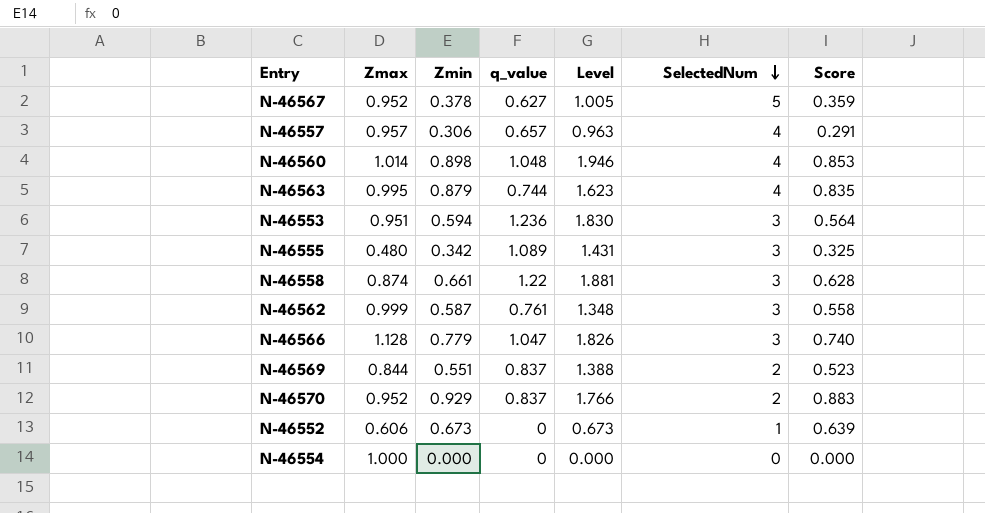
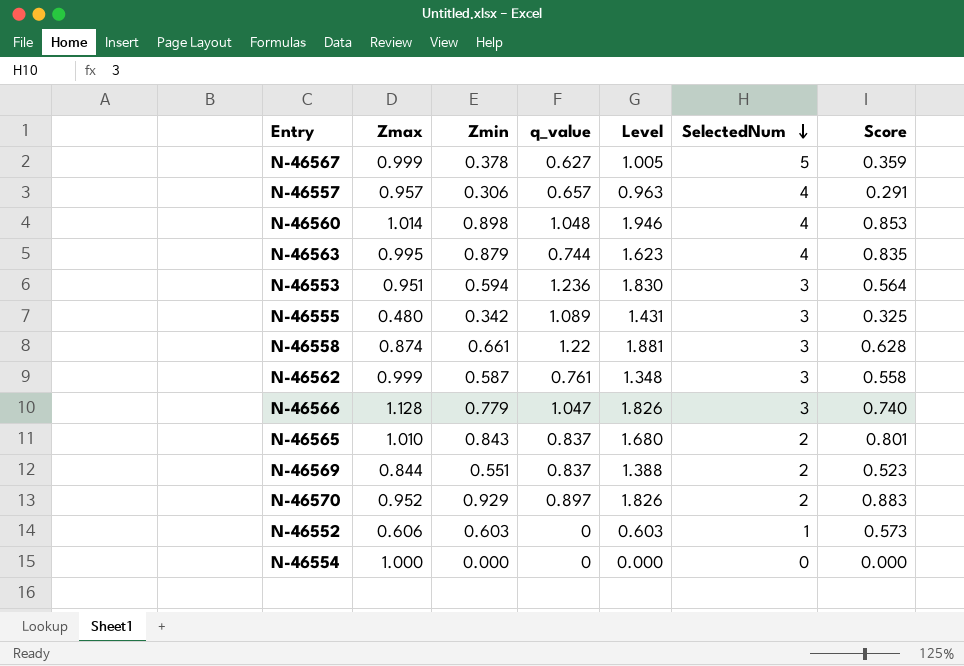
N-46567 | Zmax: 0.952 -> 0.999
row N-46565: none -> 1.010 | 0.843 | 0.837 | 1.680 | 2 | 0.801
N-46570 | q_value: 0.837 -> 0.897
N-46570 | Level: 1.766 -> 1.826
N-46552 | Zmin: 0.673 -> 0.603
N-46552 | Level: 0.673 -> 0.603
N-46552 | Score: 0.639 -> 0.573

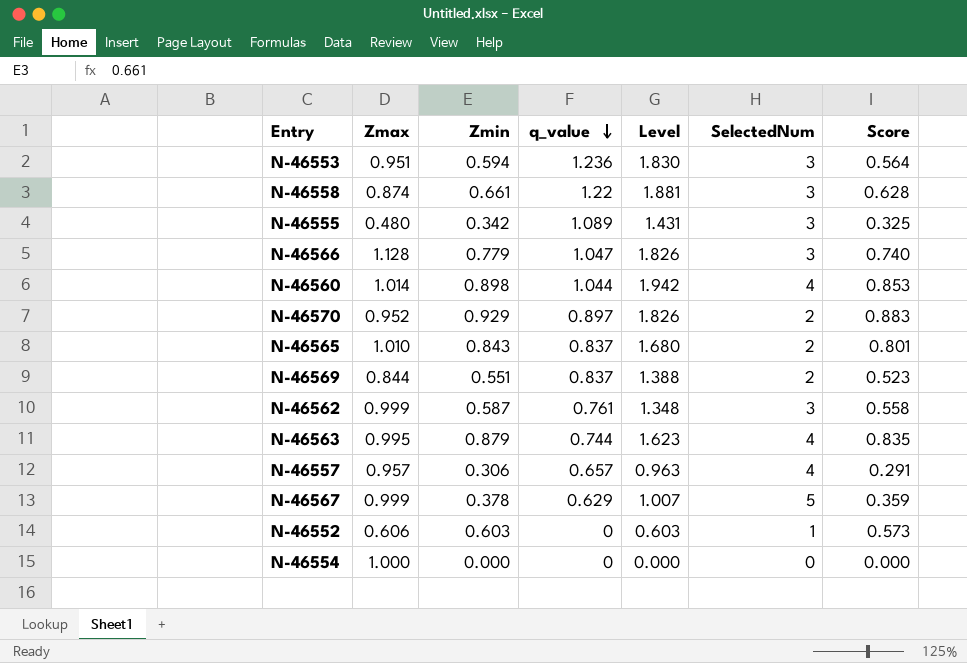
row order: SelectedNum descending -> q_value descending
N-46560 | q_value: 1.048 -> 1.044
N-46560 | Level: 1.946 -> 1.942
N-46567 | q_value: 0.627 -> 0.629
N-46567 | Level: 1.005 -> 1.007

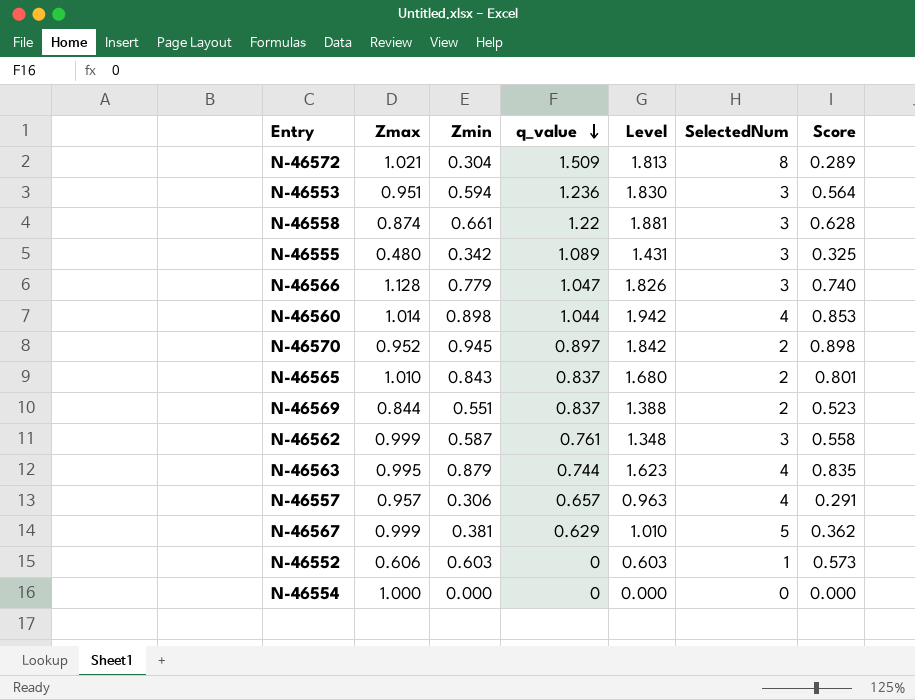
row N-46572: none -> 1.021 | 0.304 | 1.509 | 1.813 | 8 | 0.289
N-46570 | Zmin: 0.929 -> 0.945
N-46570 | Level: 1.826 -> 1.842
N-46570 | Score: 0.883 -> 0.898
N-46567 | Zmin: 0.378 -> 0.381
N-46567 | Level: 1.007 -> 1.010
N-46567 | Score: 0.359 -> 0.362

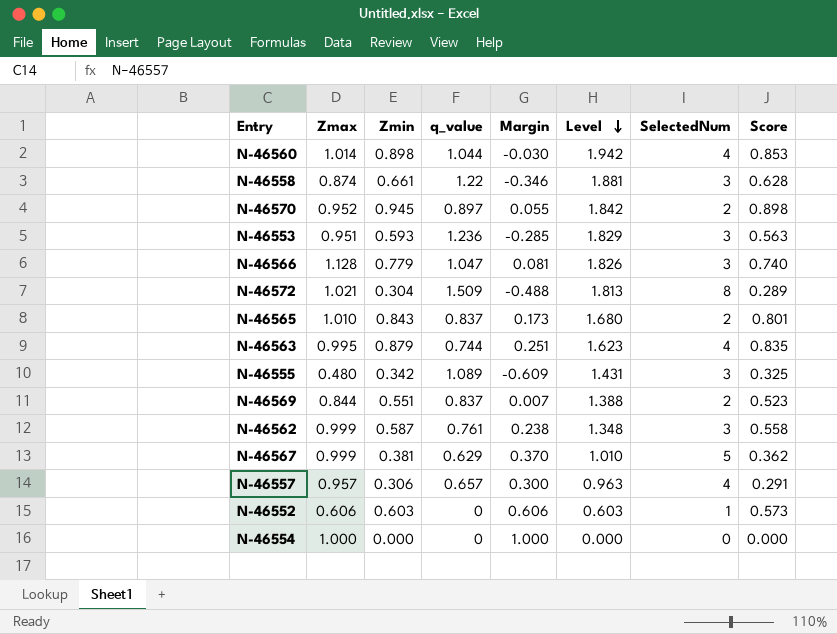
row order: q_value descending -> Level descending
column Margin | formula: none -> [Zmax] - [q_value]
N-46553 | Zmin: 0.594 -> 0.593
N-46553 | Level: 1.830 -> 1.829
N-46553 | Score: 0.564 -> 0.563

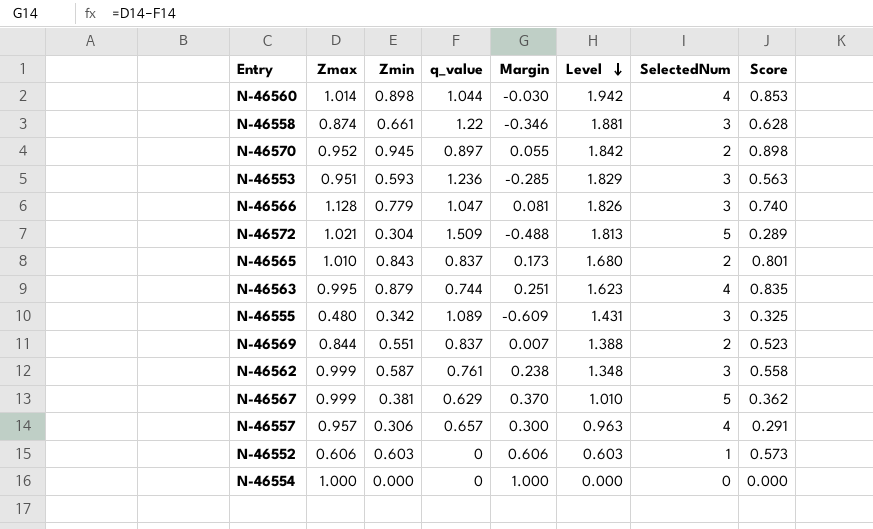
N-46572 | SelectedNum: 8 -> 5

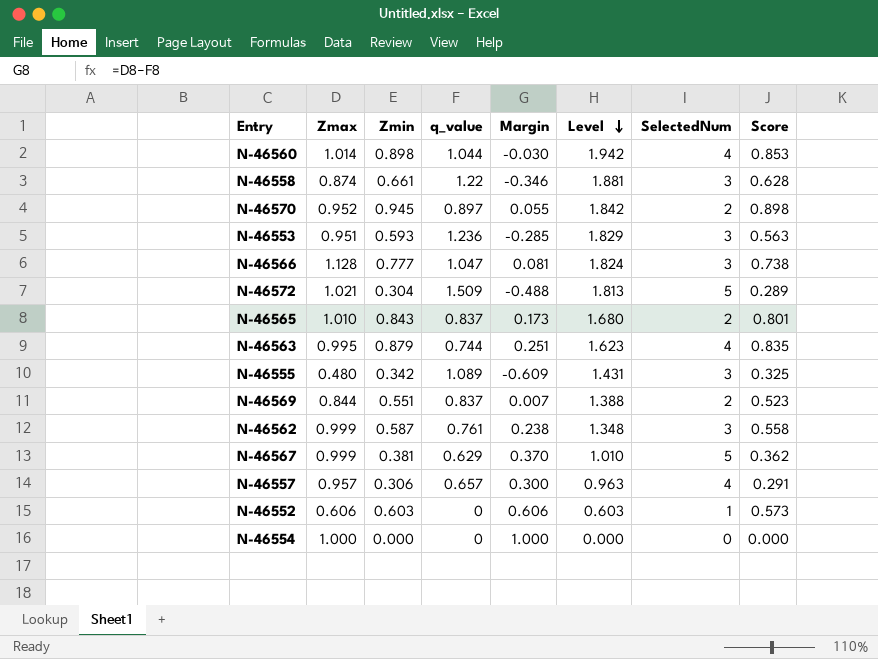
N-46566 | Zmin: 0.779 -> 0.777
N-46566 | Level: 1.826 -> 1.824
N-46566 | Score: 0.740 -> 0.738

